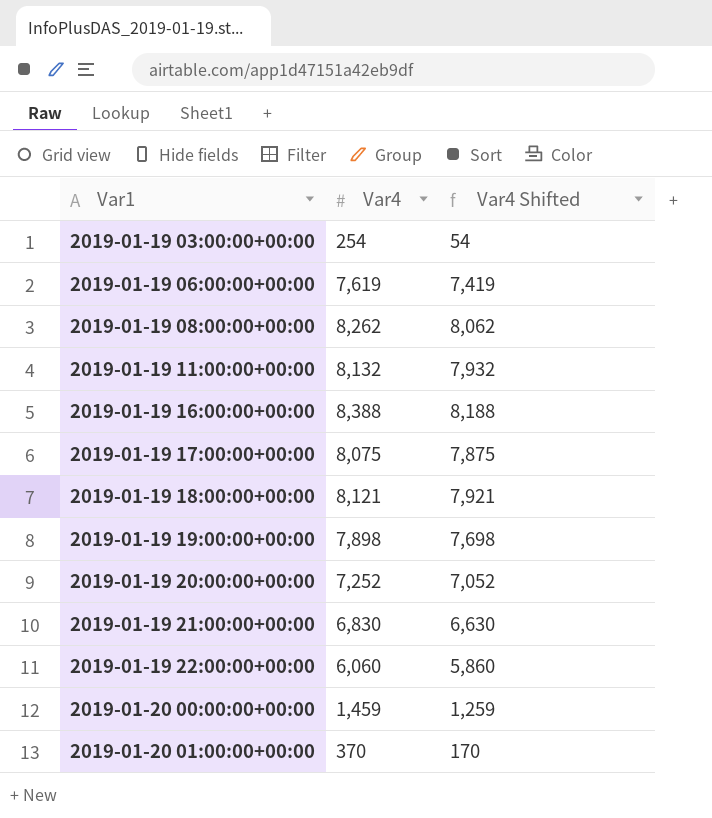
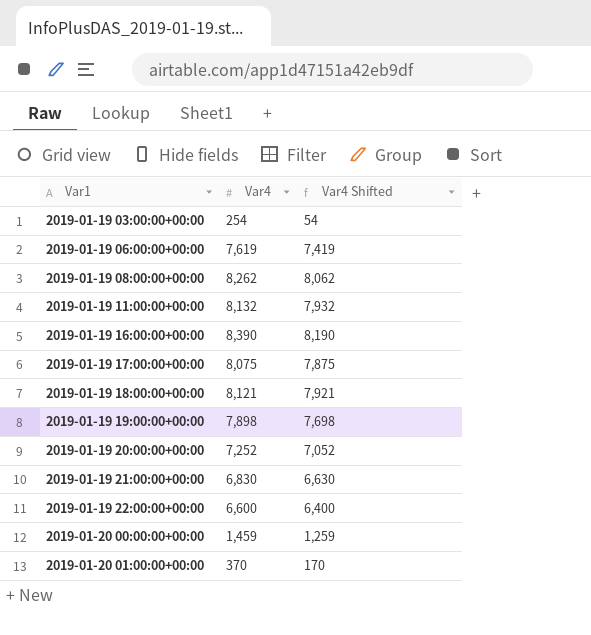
2019-01-19 16:00:00+00:00 | Var4: 8,388 -> 8,390
2019-01-19 16:00:00+00:00 | Var4 Shifted: 8,188 -> 8,190
2019-01-19 22:00:00+00:00 | Var4: 6,060 -> 6,600
2019-01-19 22:00:00+00:00 | Var4 Shifted: 5,860 -> 6,400

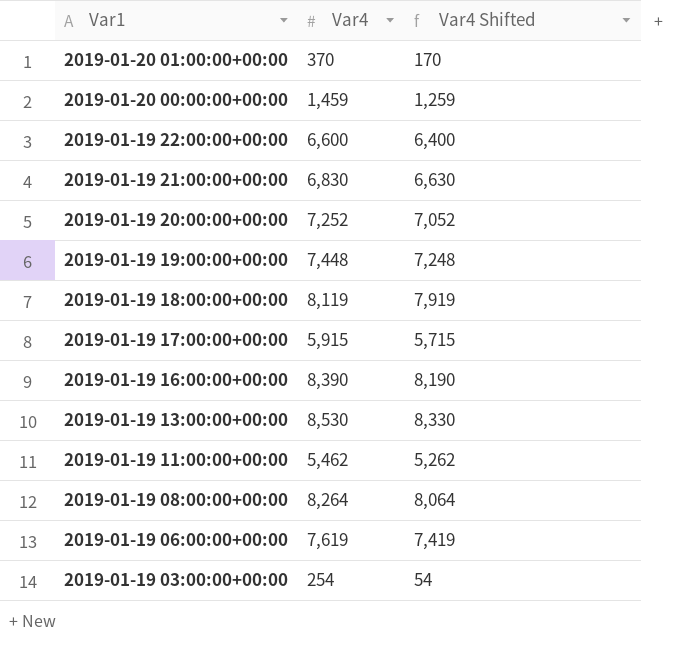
row order: Var1 ascending -> Var1 descending
2019-01-19 19:00:00+00:00 | Var4: 7,898 -> 7,448
2019-01-19 19:00:00+00:00 | Var4 Shifted: 7,698 -> 7,248
2019-01-19 18:00:00+00:00 | Var4: 8,121 -> 8,119
2019-01-19 18:00:00+00:00 | Var4 Shifted: 7,921 -> 7,919
2019-01-19 17:00:00+00:00 | Var4: 8,075 -> 5,915
2019-01-19 17:00:00+00:00 | Var4 Shifted: 7,875 -> 5,715
row 2019-01-19 13:00:00+00:00: none -> 8,530 | 8,330
2019-01-19 11:00:00+00:00 | Var4: 8,132 -> 5,462
2019-01-19 11:00:00+00:00 | Var4 Shifted: 7,932 -> 5,262
2019-01-19 08:00:00+00:00 | Var4: 8,262 -> 8,264
2019-01-19 08:00:00+00:00 | Var4 Shifted: 8,062 -> 8,064

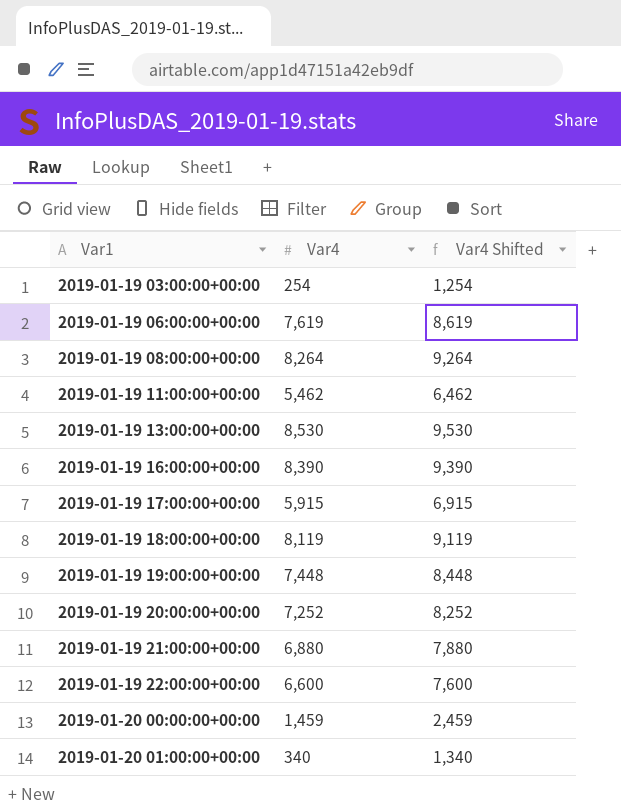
row order: Var1 descending -> Var1 ascending
column Var4 Shifted | formula: [Var4] - 200 -> [Var4] + 1000
2019-01-19 21:00:00+00:00 | Var4: 6,830 -> 6,880
2019-01-20 01:00:00+00:00 | Var4: 370 -> 340

